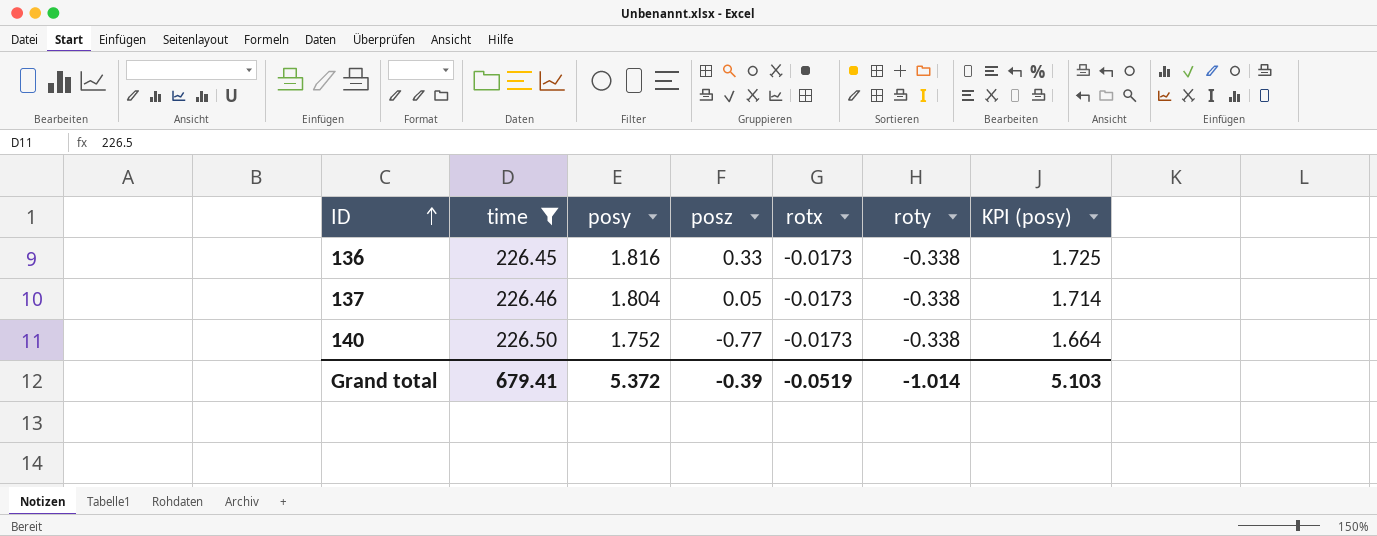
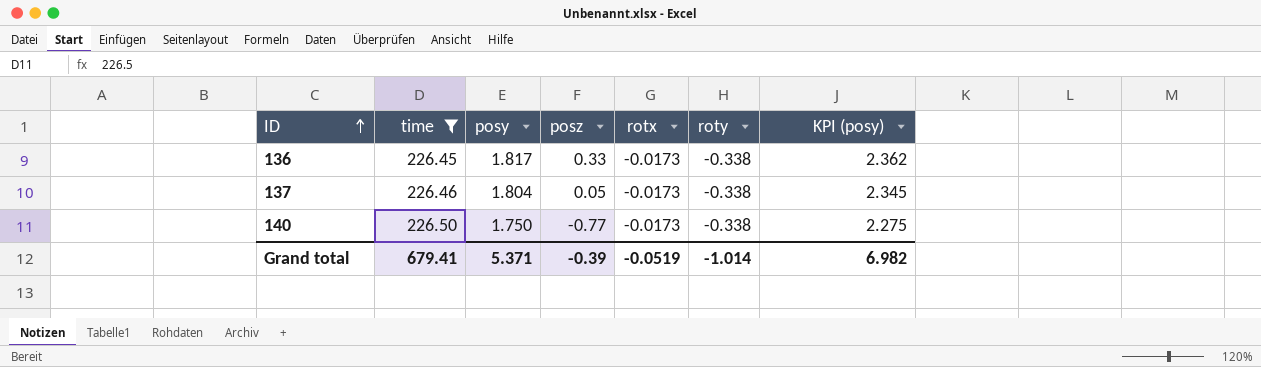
column KPI (posy) | formula: [posy] * 0.95 -> [posy] * 1.3
136 | posy: 1.816 -> 1.817
140 | posy: 1.752 -> 1.750
Grand total | posy: 5.372 -> 5.371
Grand total | KPI (posy): 5.103 -> 6.982

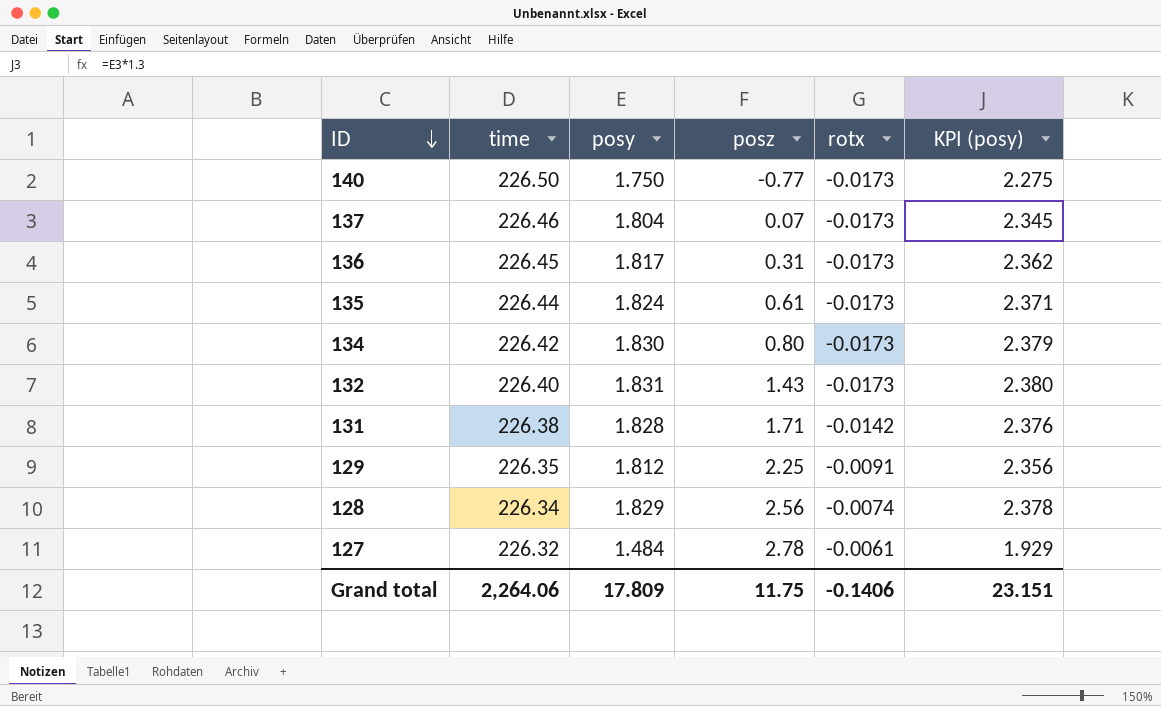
filter: time >= 226.45 -> none
row order: ID ascending -> ID descending
column roty | position: 6 -> none
137 | posz: 0.05 -> 0.07
136 | posz: 0.33 -> 0.31
Grand total | time: 679.41 -> 2,264.06
Grand total | posy: 5.371 -> 17.809
Grand total | posz: -0.39 -> 11.75
Grand total | rotx: -0.0519 -> -0.1406
Grand total | KPI (posy): 6.982 -> 23.151

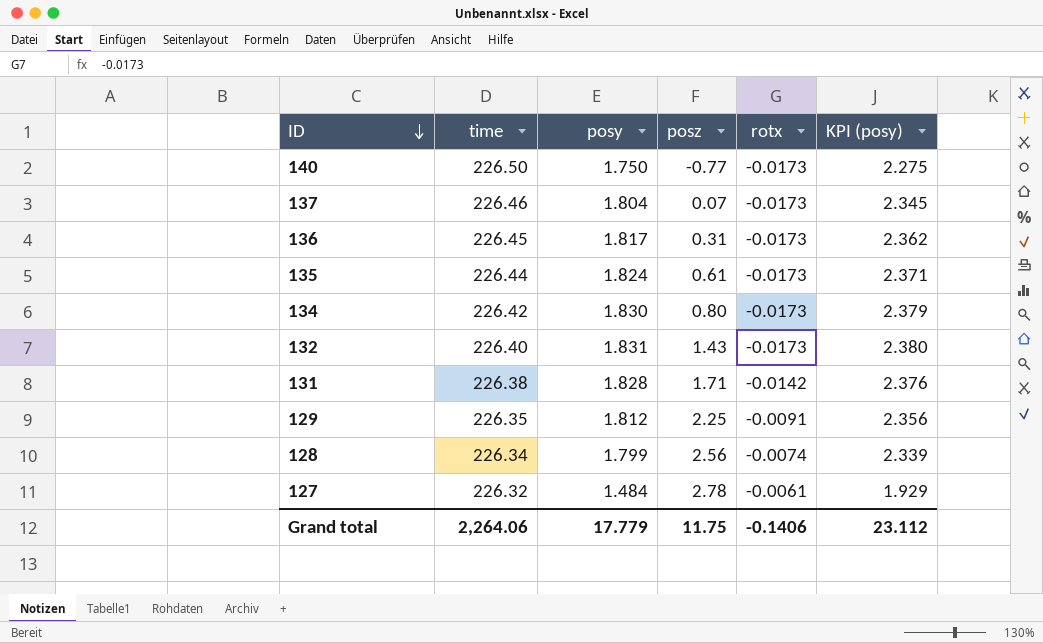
128 | posy: 1.829 -> 1.799
128 | KPI (posy): 2.378 -> 2.339
Grand total | posy: 17.809 -> 17.779
Grand total | KPI (posy): 23.151 -> 23.112

